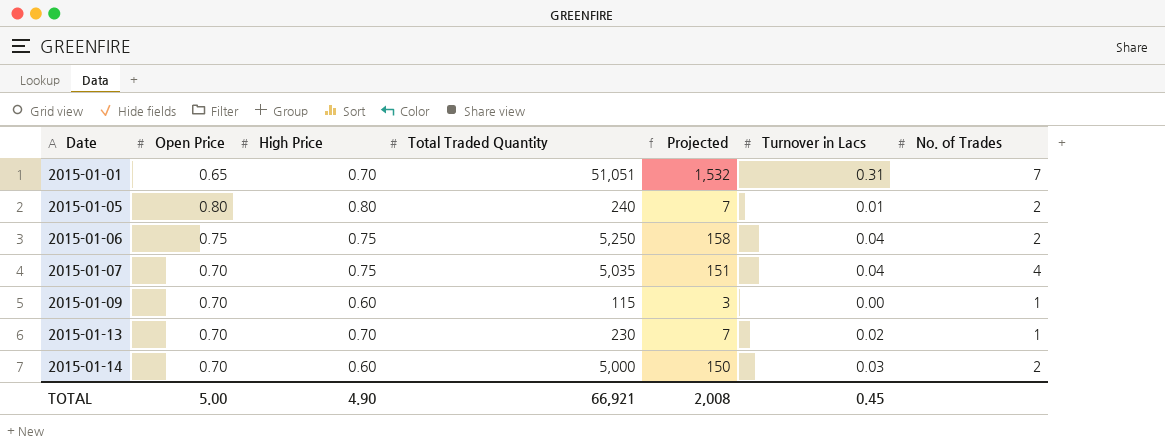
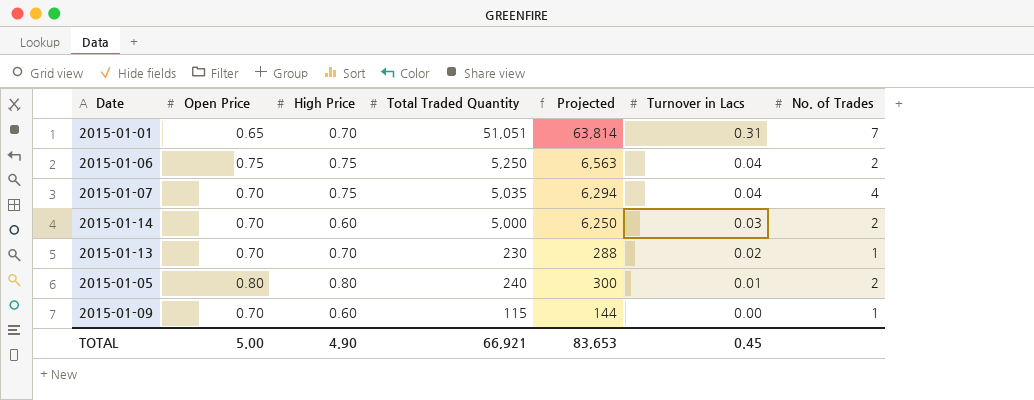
row order: Date ascending -> Turnover in Lacs descending
column Projected | formula: [Total Traded Quantity] * 0.03 -> [Total Traded Quantity] * 1.25
TOTAL | Projected: 2,008 -> 83,653

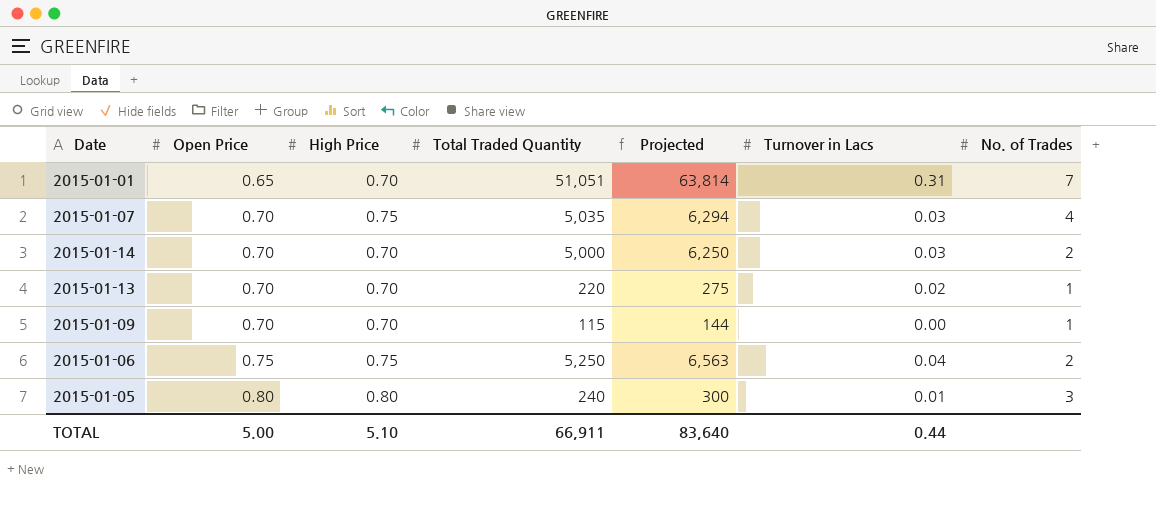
row order: Turnover in Lacs descending -> Open Price ascending
2015-01-07 | Turnover in Lacs: 0.04 -> 0.03
2015-01-14 | High Price: 0.60 -> 0.70
2015-01-13 | Total Traded Quantity: 230 -> 220
2015-01-13 | Projected: 288 -> 275
2015-01-09 | High Price: 0.60 -> 0.70
2015-01-05 | No. of Trades: 2 -> 3
TOTAL | High Price: 4.90 -> 5.10
TOTAL | Total Traded Quantity: 66,921 -> 66,911
TOTAL | Projected: 83,653 -> 83,640
TOTAL | Turnover in Lacs: 0.45 -> 0.44

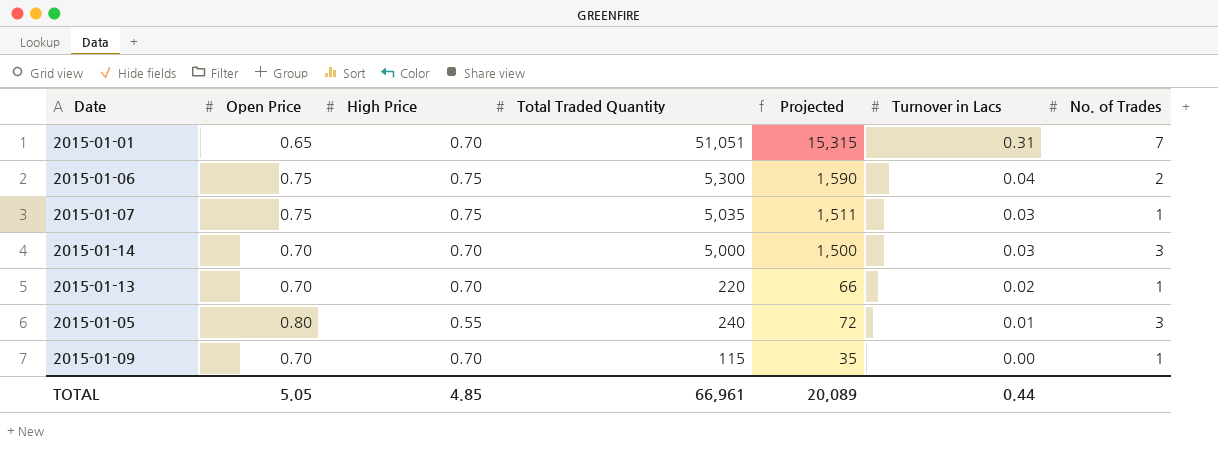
row order: Open Price ascending -> Turnover in Lacs descending
column Projected | formula: [Total Traded Quantity] * 1.25 -> [Total Traded Quantity] * 0.3
2015-01-06 | Total Traded Quantity: 5,250 -> 5,300
2015-01-07 | Open Price: 0.70 -> 0.75
2015-01-07 | No. of Trades: 4 -> 1
2015-01-14 | No. of Trades: 2 -> 3
2015-01-05 | High Price: 0.80 -> 0.55
TOTAL | Open Price: 5.00 -> 5.05
TOTAL | High Price: 5.10 -> 4.85
TOTAL | Total Traded Quantity: 66,911 -> 66,961
TOTAL | Projected: 83,640 -> 20,089

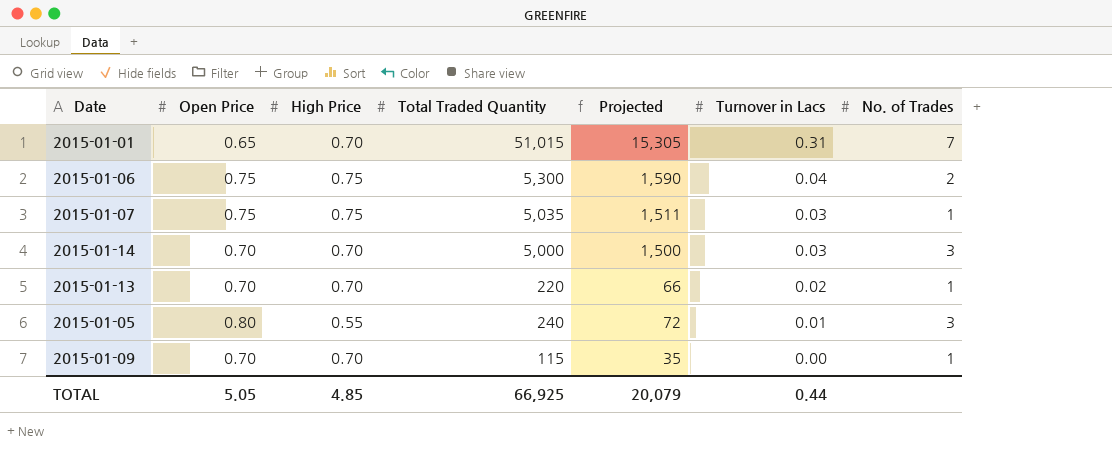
2015-01-01 | Total Traded Quantity: 51,051 -> 51,015
2015-01-01 | Projected: 15,315 -> 15,305
TOTAL | Total Traded Quantity: 66,961 -> 66,925
TOTAL | Projected: 20,089 -> 20,079

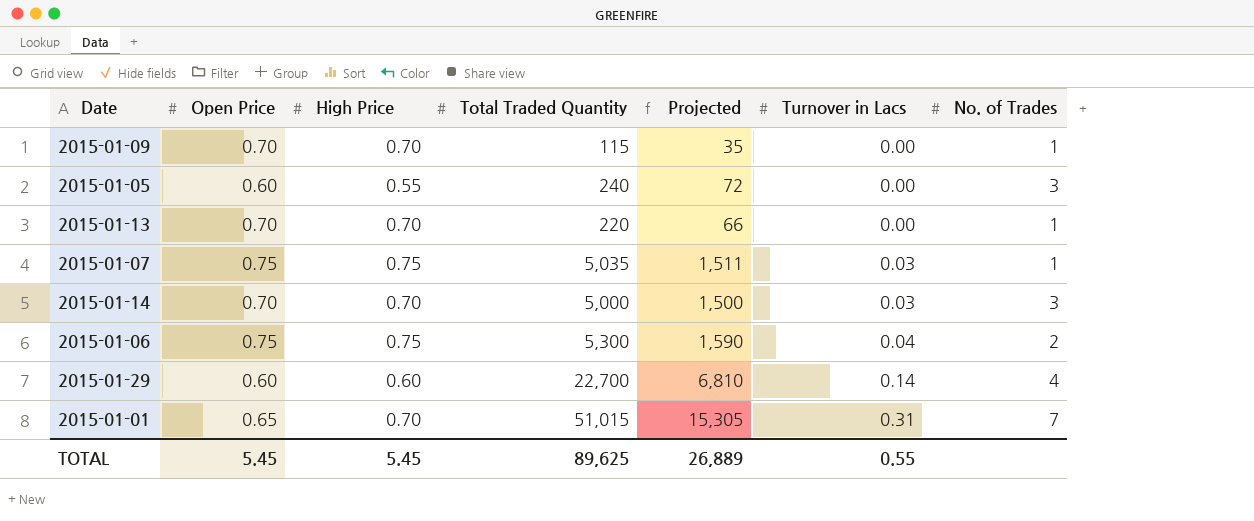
row order: Turnover in Lacs descending -> Turnover in Lacs ascending
2015-01-05 | Open Price: 0.80 -> 0.60
2015-01-05 | Turnover in Lacs: 0.01 -> 0.00
2015-01-13 | Turnover in Lacs: 0.02 -> 0.00
row 2015-01-29: none -> 0.60 | 0.60 | 22,700 | 6,810 | 0.14 | 4
TOTAL | Open Price: 5.05 -> 5.45
TOTAL | High Price: 4.85 -> 5.45
TOTAL | Total Traded Quantity: 66,925 -> 89,625
TOTAL | Projected: 20,079 -> 26,889
TOTAL | Turnover in Lacs: 0.44 -> 0.55

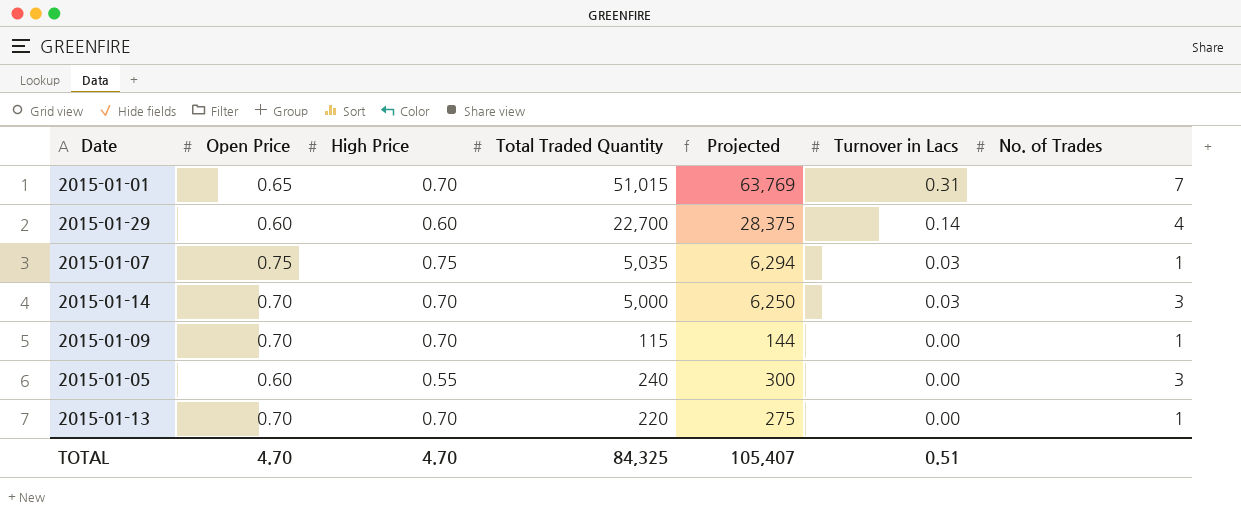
row order: Turnover in Lacs ascending -> Turnover in Lacs descending
column Projected | formula: [Total Traded Quantity] * 0.3 -> [Total Traded Quantity] * 1.25
row 2015-01-06: 0.75 | 0.75 | 5,300 | 1,590 | 0.04 | 2 -> none
TOTAL | Open Price: 5.45 -> 4.70
TOTAL | High Price: 5.45 -> 4.70
TOTAL | Total Traded Quantity: 89,625 -> 84,325
TOTAL | Projected: 26,889 -> 105,407
TOTAL | Turnover in Lacs: 0.55 -> 0.51

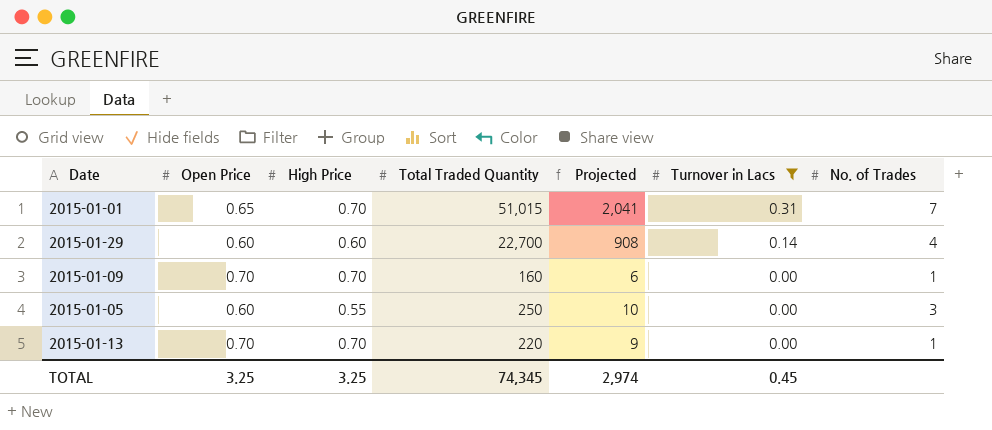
filter: none -> Turnover in Lacs != 0.03
column Projected | formula: [Total Traded Quantity] * 1.25 -> [Total Traded Quantity] * 0.04
2015-01-09 | Total Traded Quantity: 115 -> 160
2015-01-05 | Total Traded Quantity: 240 -> 250
TOTAL | Open Price: 4.70 -> 3.25
TOTAL | High Price: 4.70 -> 3.25
TOTAL | Total Traded Quantity: 84,325 -> 74,345
TOTAL | Projected: 105,407 -> 2,974
TOTAL | Turnover in Lacs: 0.51 -> 0.45

